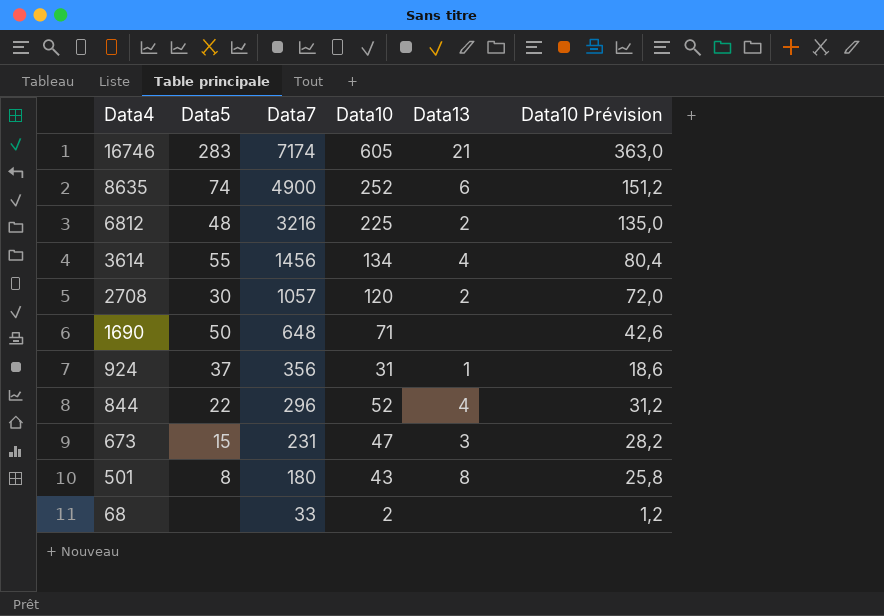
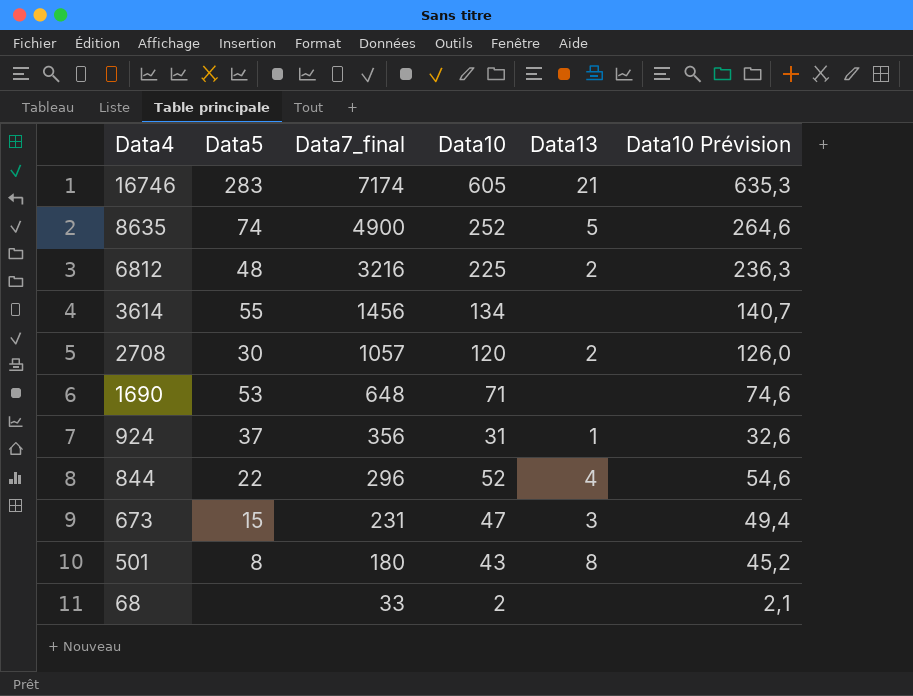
column name: Data7 -> Data7_final
column Data10 Prévision | formula: [Data10] * 0,6 -> [Data10] * 1,05
8635 | Data13: 6 -> 5
3614 | Data13: 4 -> none
1690 | Data5: 50 -> 53

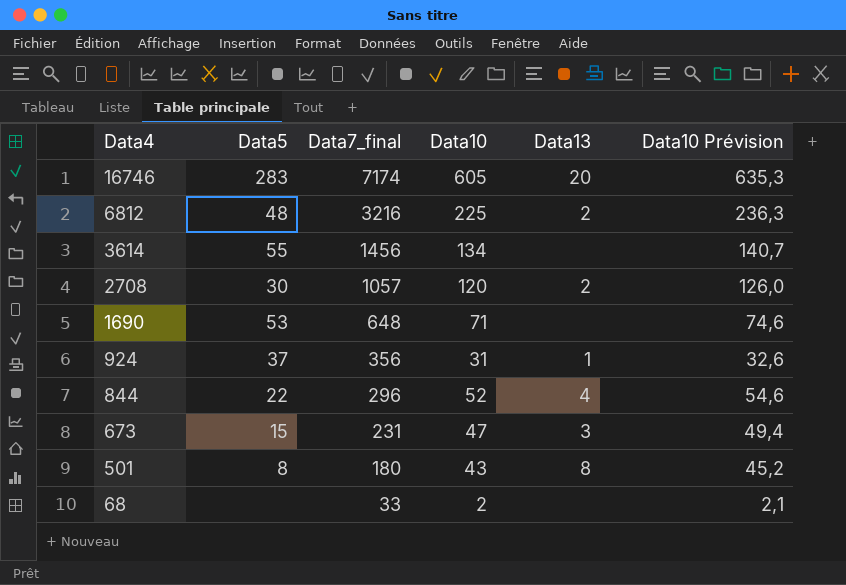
row 8635: 74 | 4900 | 252 | 5 | 264,6 -> none
16746 | Data13: 21 -> 20

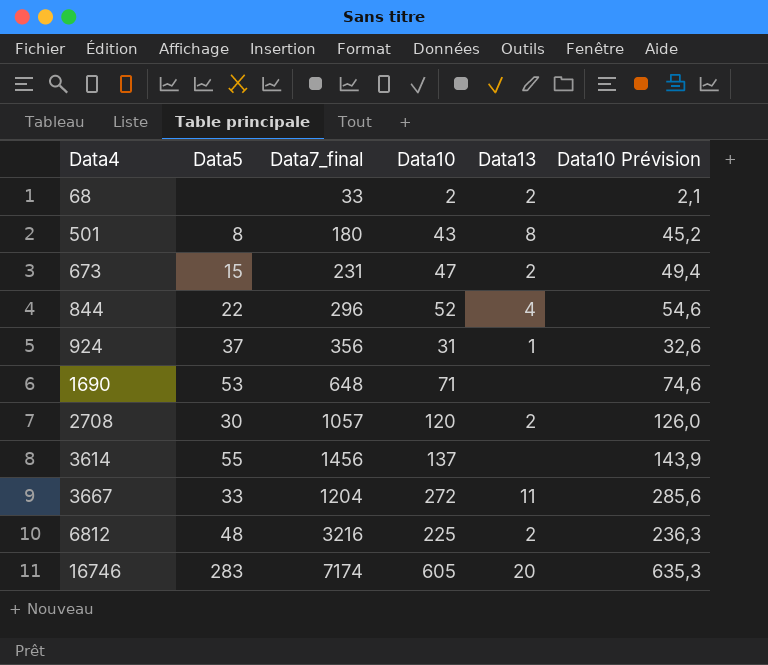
row order: Data4 descending -> Data4 ascending
68 | Data13: none -> 2
673 | Data13: 3 -> 2
3614 | Data10: 134 -> 137
3614 | Data10 Prévision: 140,7 -> 143,9
row 3667: none -> 33 | 1204 | 272 | 11 | 285,6

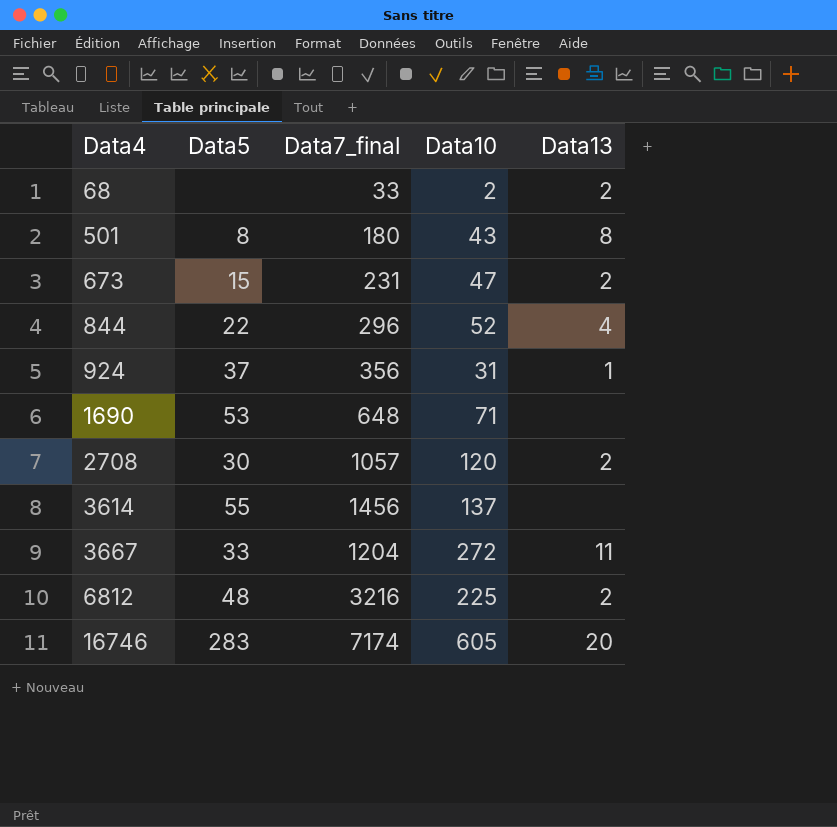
column Data10 Prévision | formula: [Data10] * 1,05 -> none

